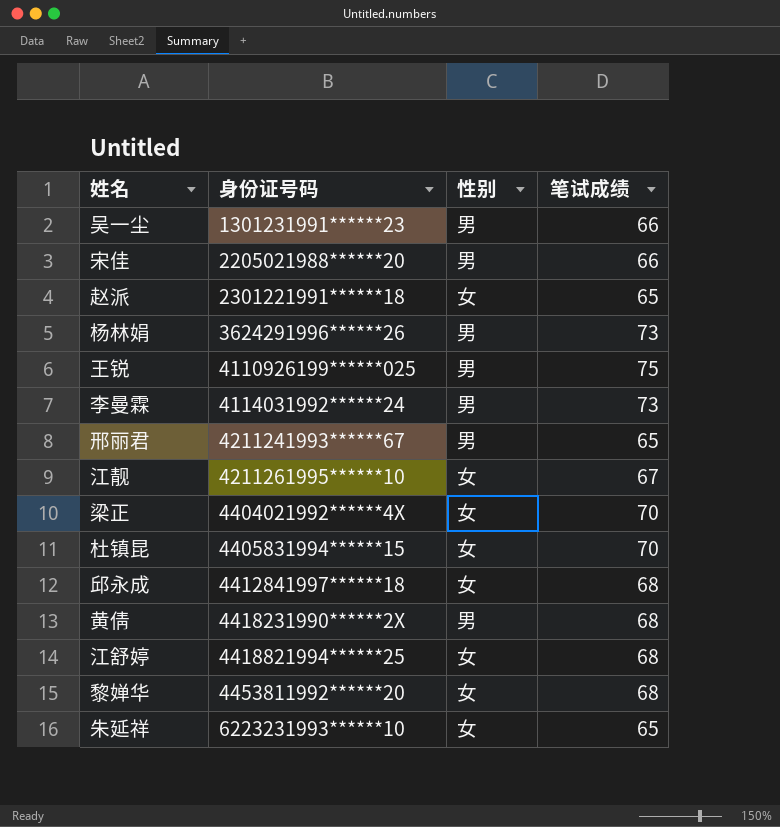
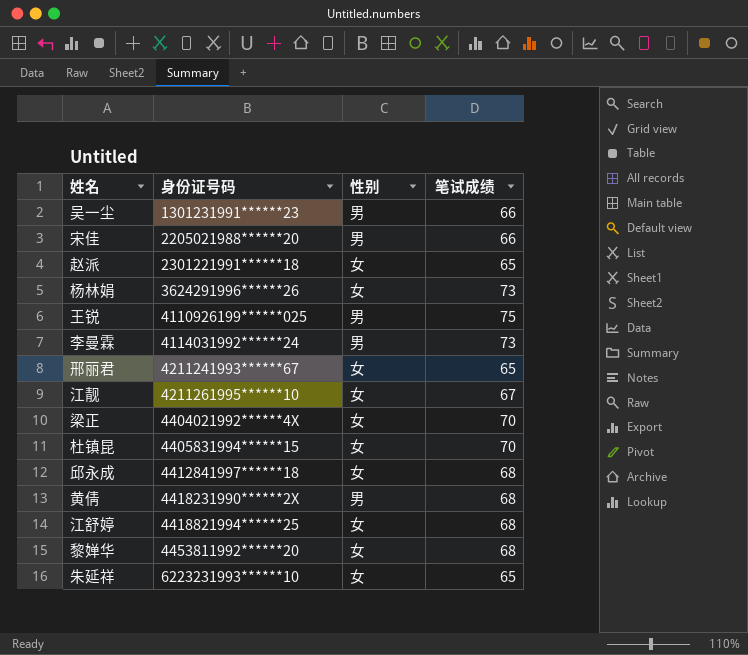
杨林娟 | 性别: 男 -> 女
邢丽君 | 性别: 男 -> 女

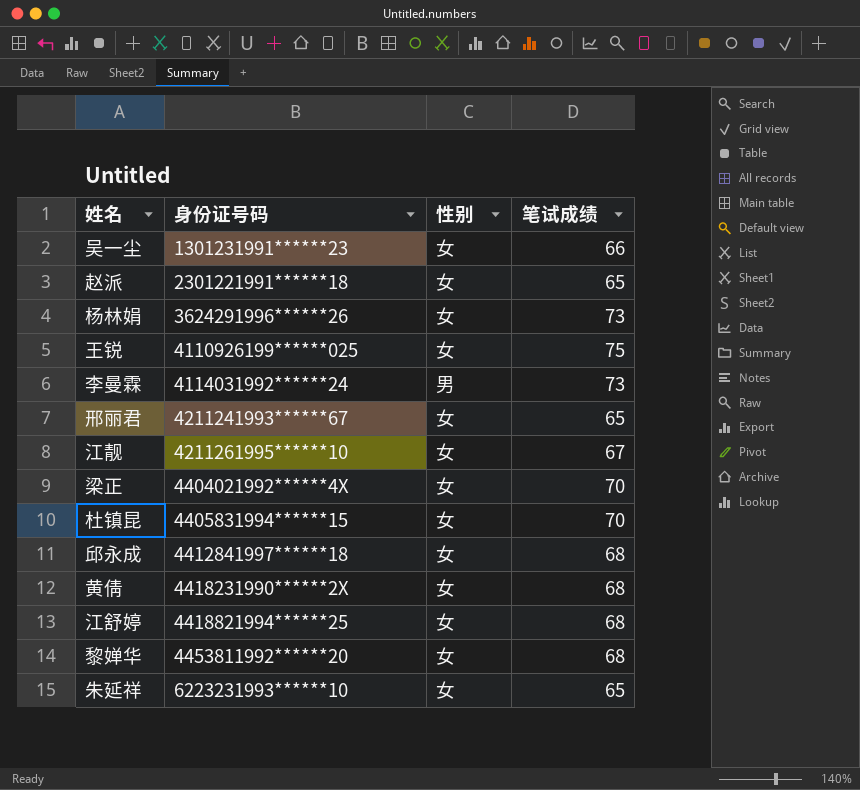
row 宋佳: 2205021988******20 | 男 | 66 -> none
吴一尘 | 性别: 男 -> 女
王锐 | 性别: 男 -> 女
黄倩 | 性别: 男 -> 女

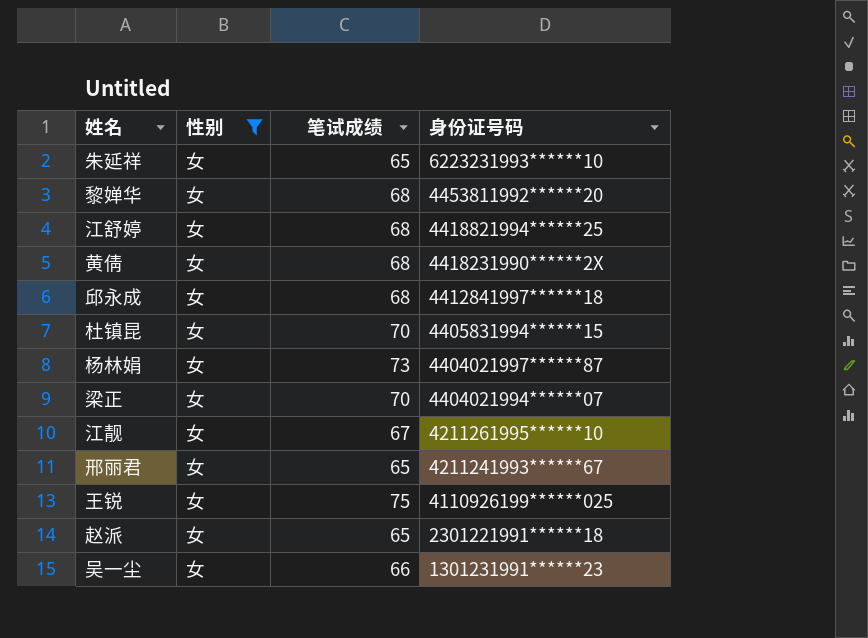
filter: none -> 性别 = 女
row order: 身份证号码 ascending -> 身份证号码 descending
column 身份证号码 | position: 2 -> 4
杨林娟 | 身份证号码: 3624291996******26 -> 4404021997******87
梁正 | 身份证号码: 4404021992******4X -> 4404021994******07

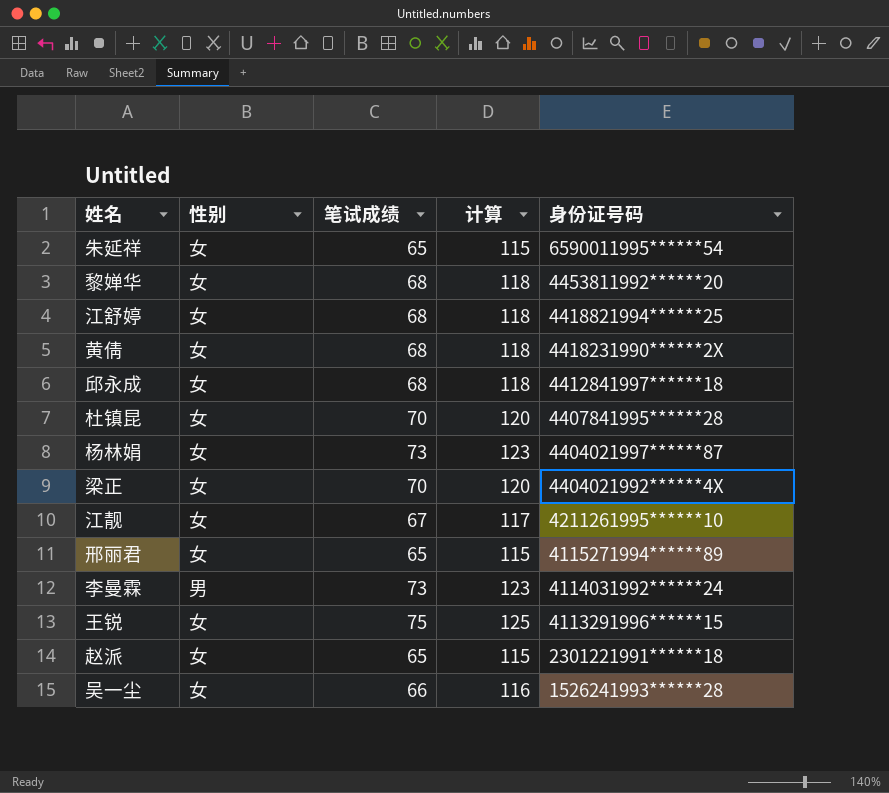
filter: 性别 = 女 -> none
column 计算 | formula: none -> [笔试成绩] + 50
朱延祥 | 身份证号码: 6223231993******10 -> 6590011995******54
杜镇昆 | 身份证号码: 4405831994******15 -> 4407841995******28
梁正 | 身份证号码: 4404021994******07 -> 4404021992******4X
邢丽君 | 身份证号码: 4211241993******67 -> 4115271994******89
王锐 | 身份证号码: 4110926199******025 -> 4113291996******15
吴一尘 | 身份证号码: 1301231991******23 -> 1526241993******28

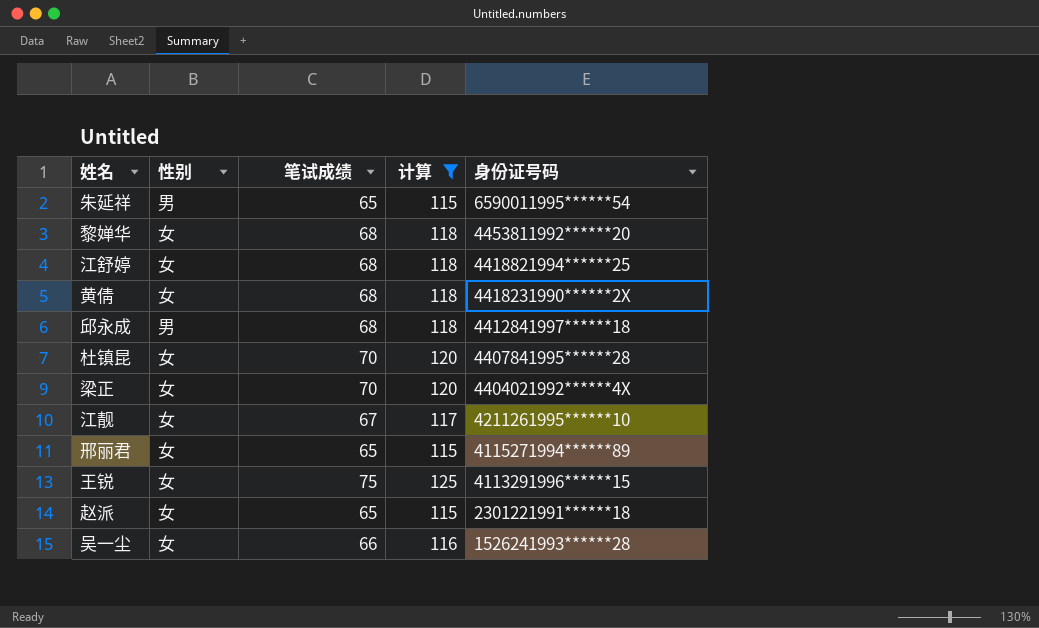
filter: none -> 计算 != 123
朱延祥 | 性别: 女 -> 男
邱永成 | 性别: 女 -> 男

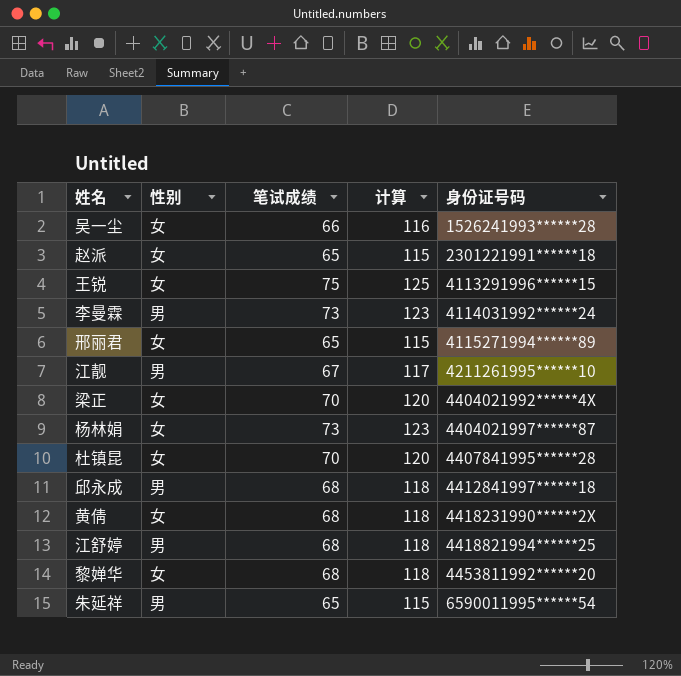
filter: 计算 != 123 -> none
row order: 身份证号码 descending -> 身份证号码 ascending
江靓 | 性别: 女 -> 男
江舒婷 | 性别: 女 -> 男

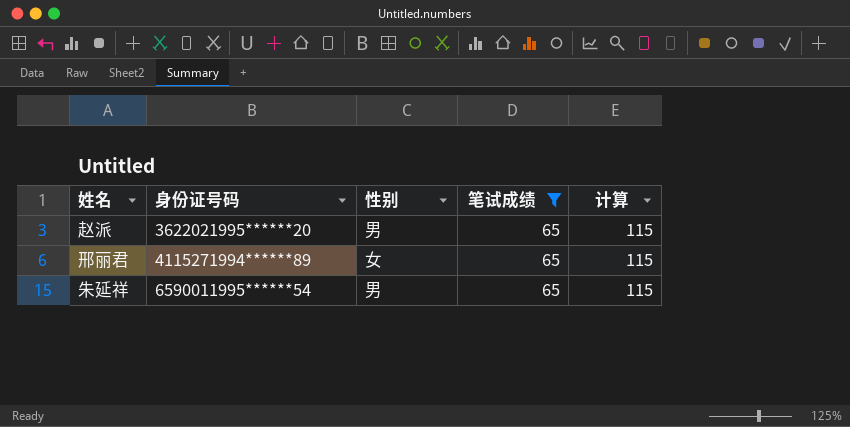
filter: none -> 笔试成绩 = 65
column 身份证号码 | position: 5 -> 2
赵派 | 身份证号码: 2301221991******18 -> 3622021995******20
赵派 | 性别: 女 -> 男

